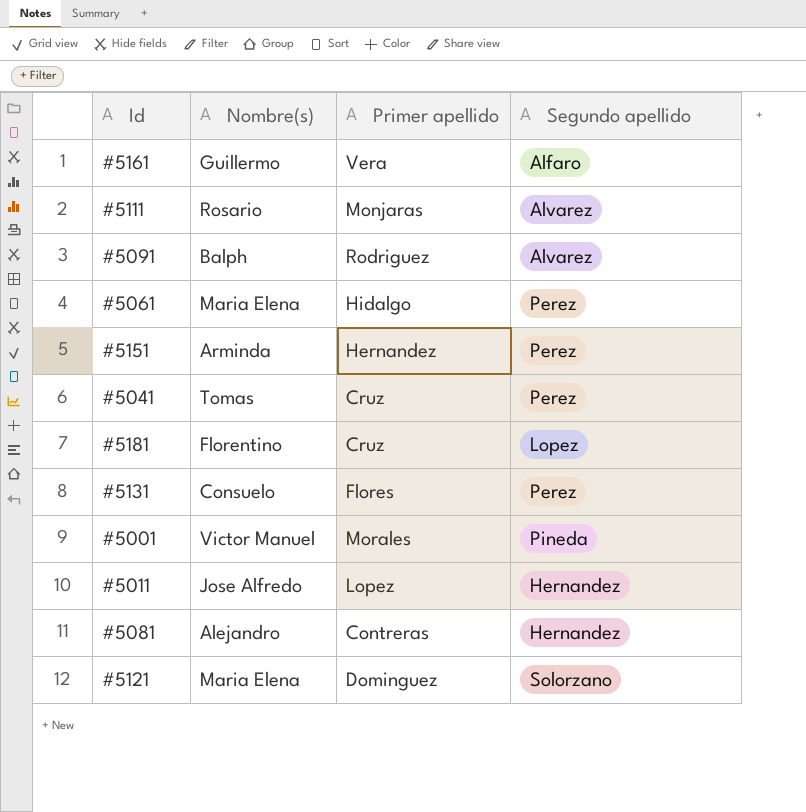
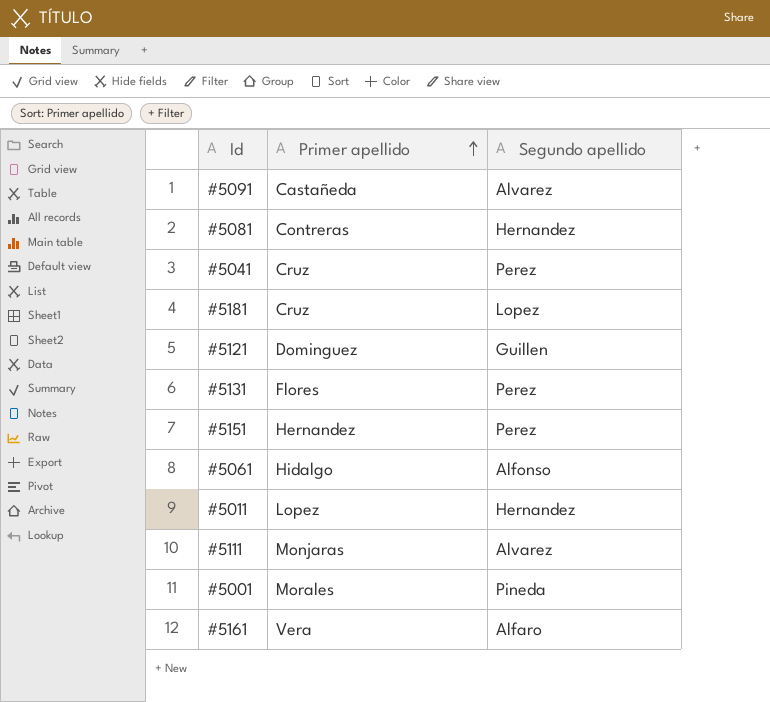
row order: none -> Primer apellido ascending
column Nombre(s) | position: 2 -> none
#5091 | Primer apellido: Rodriguez -> Castañeda
#5121 | Segundo apellido: Solorzano -> Guillen
#5061 | Segundo apellido: Perez -> Alfonso

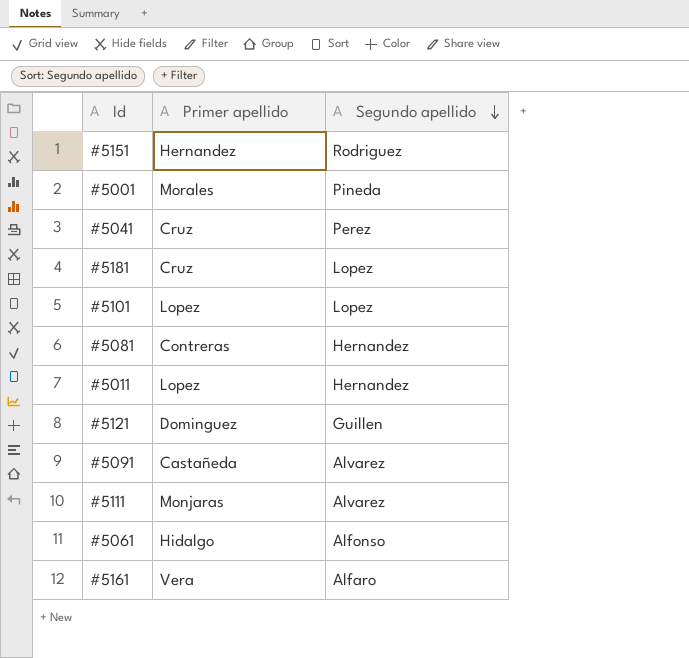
row order: Primer apellido ascending -> Segundo apellido descending
row #5131: Flores | Perez -> none
#5151 | Segundo apellido: Perez -> Rodriguez
row #5101: none -> Lopez | Lopez

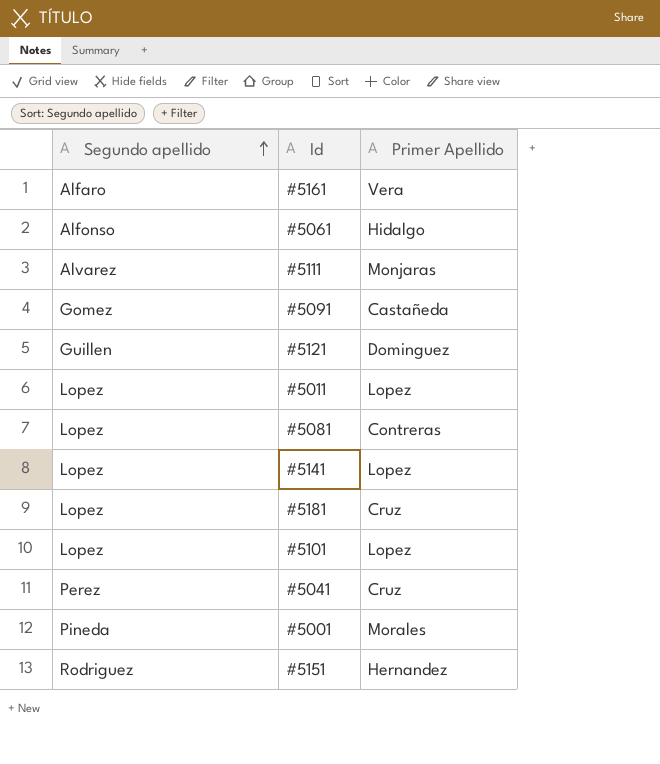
row order: Segundo apellido descending -> Segundo apellido ascending
column Segundo apellido | position: 3 -> 1
column name: Primer apellido -> Primer Apellido
#5091 | Segundo apellido: Alvarez -> Gomez
#5011 | Segundo apellido: Hernandez -> Lopez
#5081 | Segundo apellido: Hernandez -> Lopez
row #5141: none -> Lopez | Lopez

